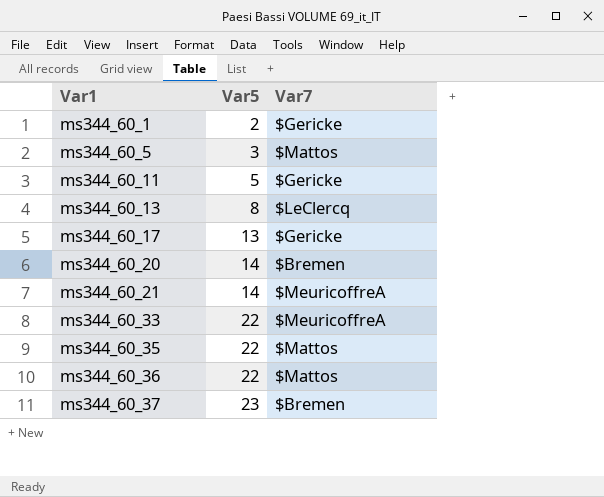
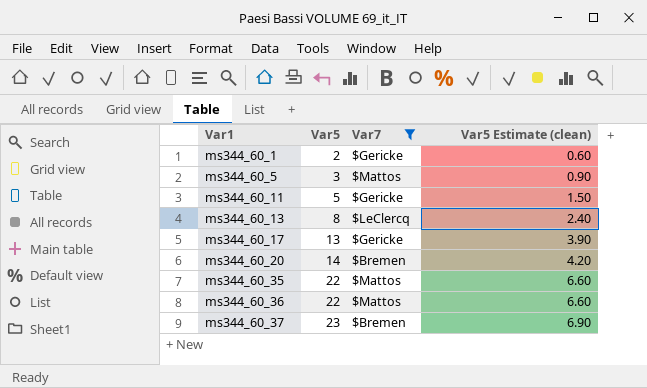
filter: none -> Var7 != $MeuricoffreA
column Var5 Estimate (clean) | formula: none -> [Var5] * 0.3

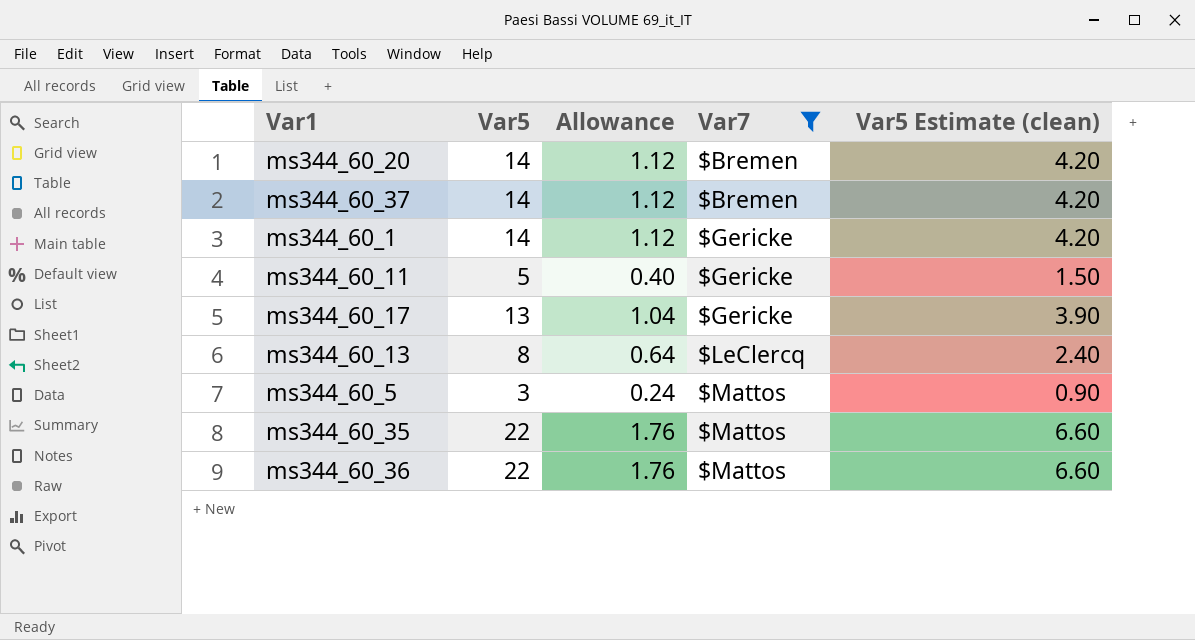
row order: Var1 ascending -> Var7 ascending
column Allowance | formula: none -> [Var5] * 0.08
ms344_60_37 | Var5: 23 -> 14
ms344_60_37 | Var5 Estimate (clean): 6.90 -> 4.20
ms344_60_1 | Var5: 2 -> 14
ms344_60_1 | Var5 Estimate (clean): 0.60 -> 4.20

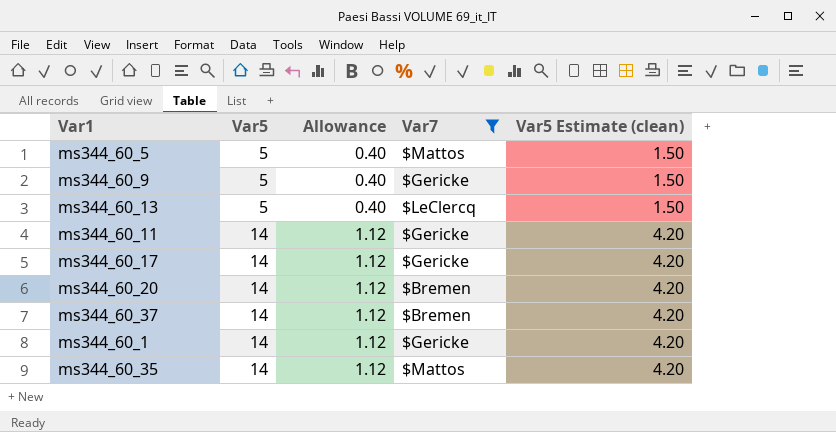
row order: Var7 ascending -> Var5 ascending
row ms344_60_36: 22 | 1.76 | $Mattos | 6.60 -> none
ms344_60_5 | Var5: 3 -> 5
ms344_60_5 | Allowance: 0.24 -> 0.40
ms344_60_5 | Var5 Estimate (clean): 0.90 -> 1.50
row ms344_60_9: none -> 5 | 0.40 | $Gericke | 1.50
ms344_60_13 | Var5: 8 -> 5
ms344_60_13 | Allowance: 0.64 -> 0.40
ms344_60_13 | Var5 Estimate (clean): 2.40 -> 1.50
ms344_60_11 | Var5: 5 -> 14
ms344_60_11 | Allowance: 0.40 -> 1.12
ms344_60_11 | Var5 Estimate (clean): 1.50 -> 4.20
ms344_60_17 | Var5: 13 -> 14
ms344_60_17 | Allowance: 1.04 -> 1.12
ms344_60_17 | Var5 Estimate (clean): 3.90 -> 4.20
ms344_60_35 | Var5: 22 -> 14
ms344_60_35 | Allowance: 1.76 -> 1.12
ms344_60_35 | Var5 Estimate (clean): 6.60 -> 4.20

